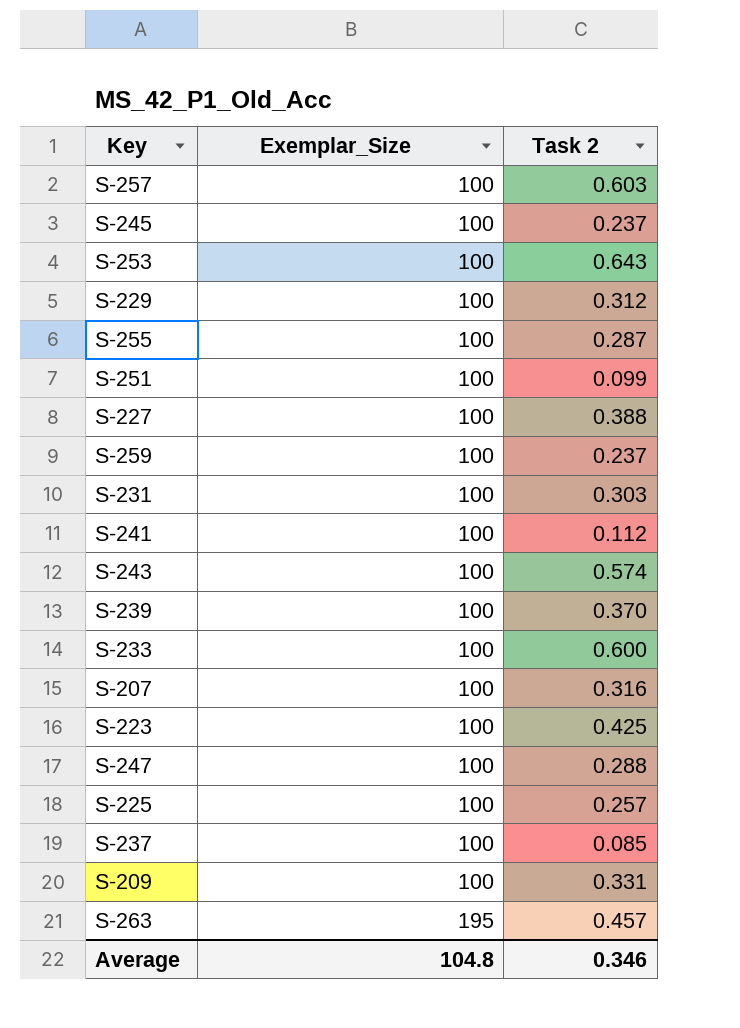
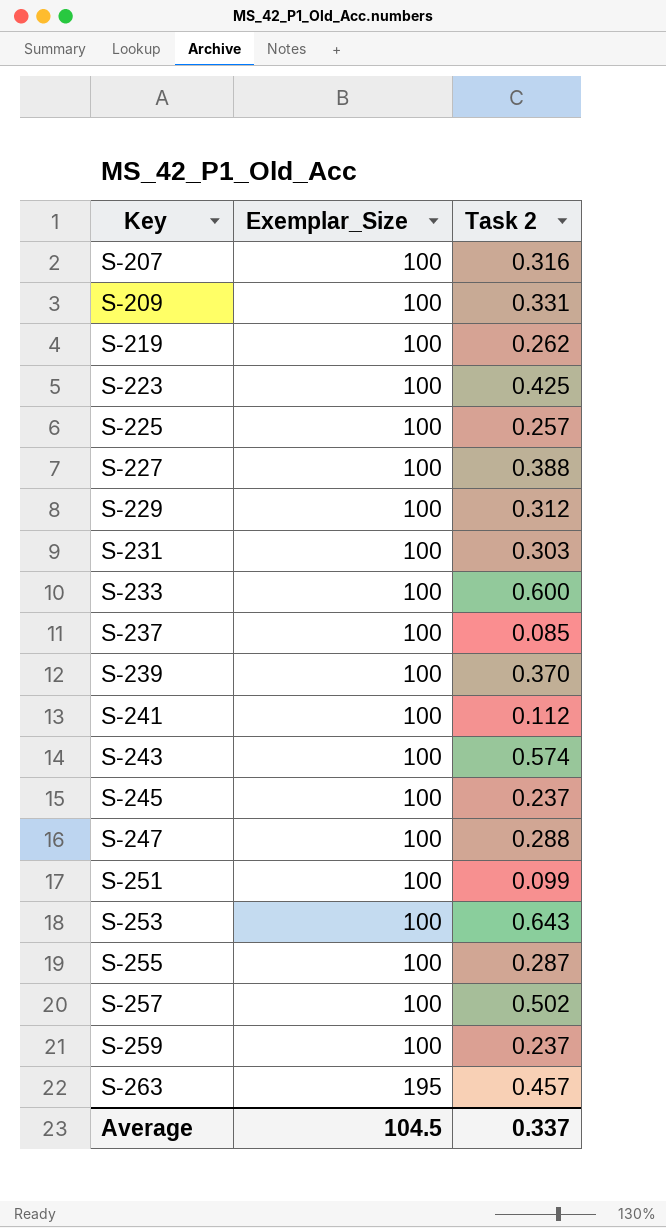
row order: Exemplar_Size ascending -> Key ascending
row S-219: none -> 100 | 0.262
S-257 | Task 2: 0.603 -> 0.502
Average | Exemplar_Size: 104.8 -> 104.5
Average | Task 2: 0.346 -> 0.337

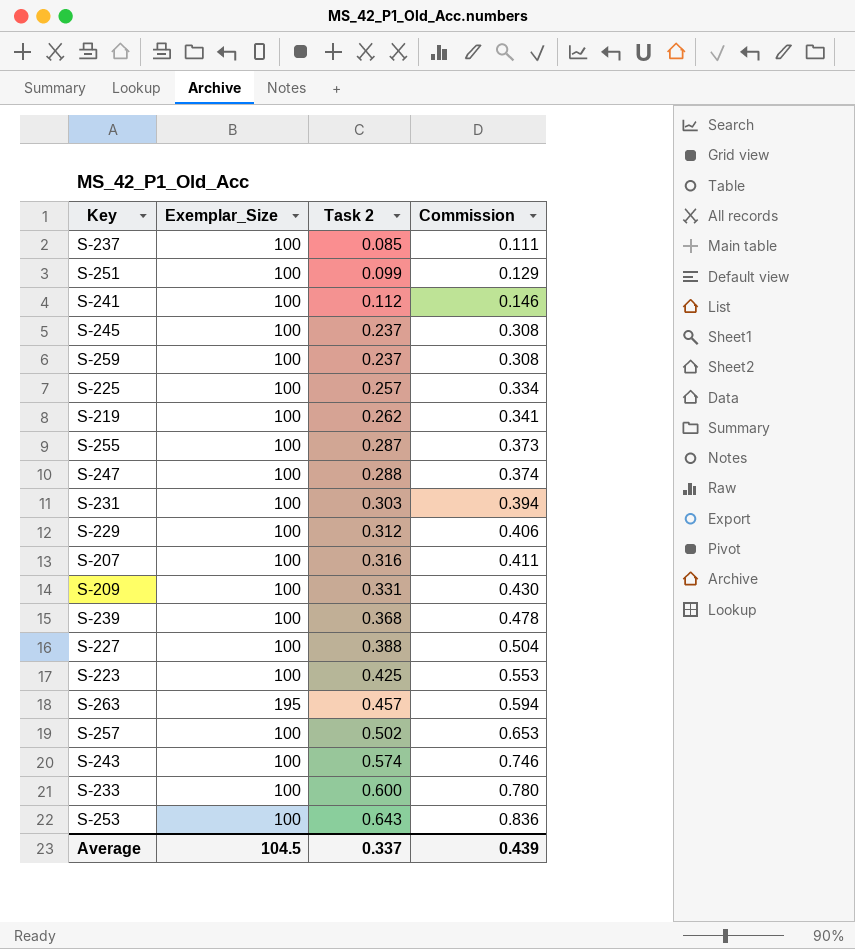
row order: Key ascending -> Task 2 ascending
column Commission | formula: none -> [Task 2] * 1.3
S-239 | Task 2: 0.370 -> 0.368

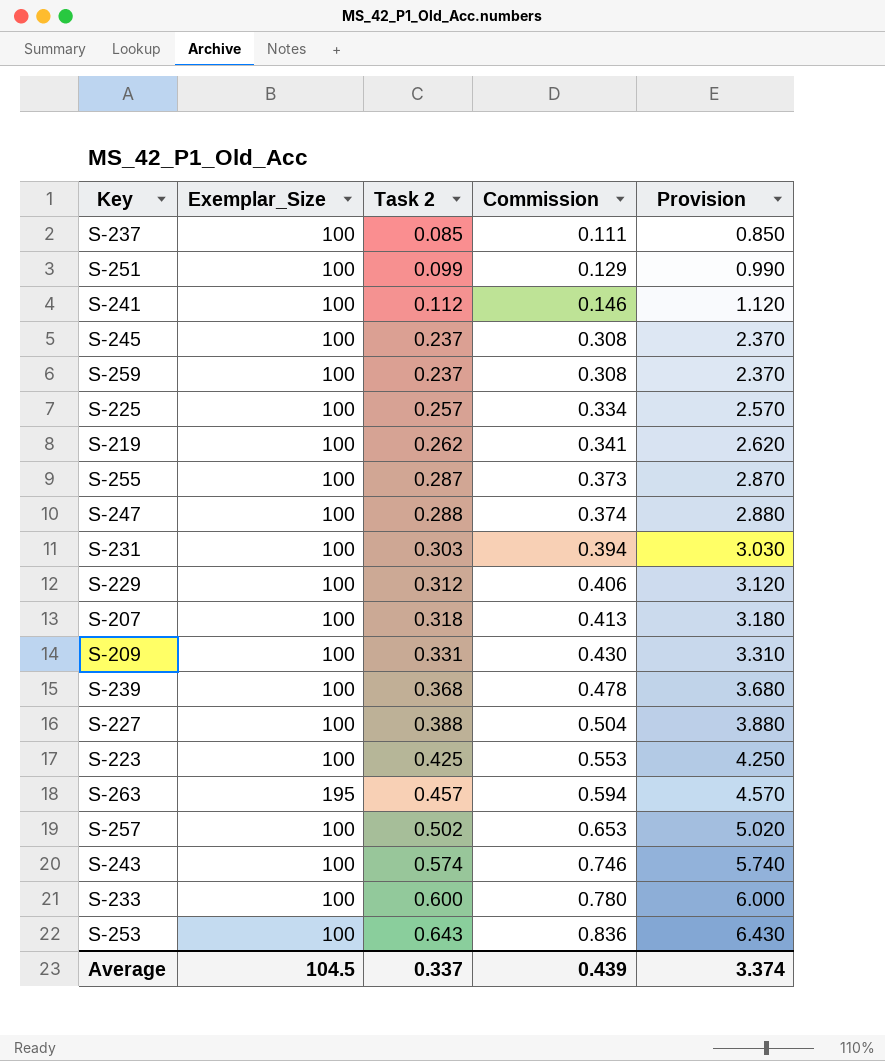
column Provision | formula: none -> [Task 2] * 10
S-207 | Task 2: 0.316 -> 0.318
S-207 | Commission: 0.411 -> 0.413

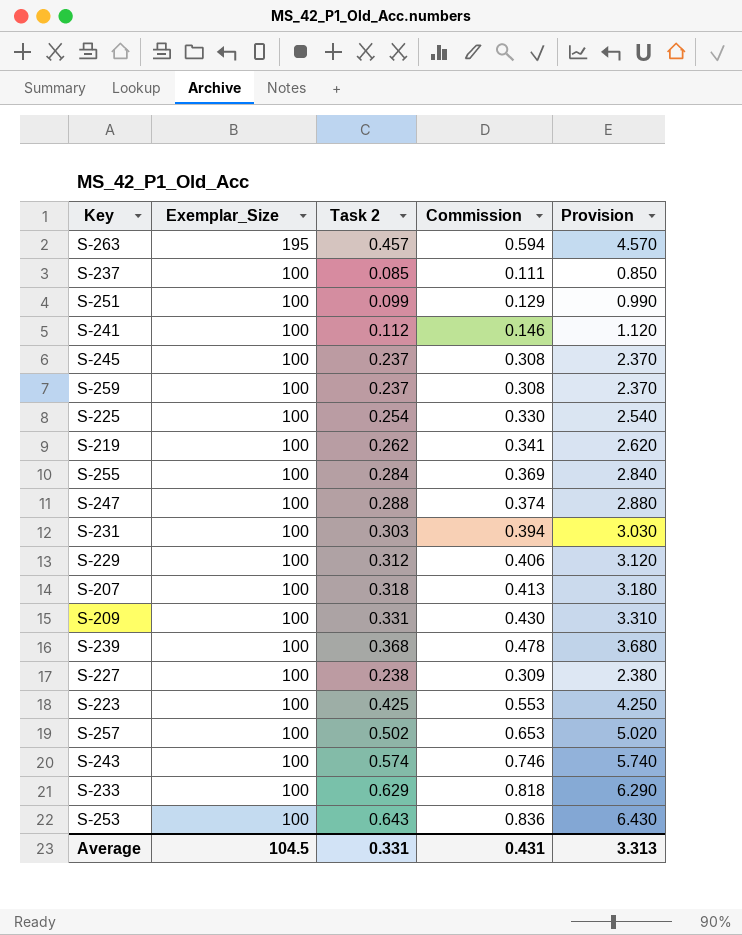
row order: Task 2 ascending -> Exemplar_Size descending
S-225 | Task 2: 0.257 -> 0.254
S-225 | Commission: 0.334 -> 0.330
S-225 | Provision: 2.570 -> 2.540
S-255 | Task 2: 0.287 -> 0.284
S-255 | Commission: 0.373 -> 0.369
S-255 | Provision: 2.870 -> 2.840
S-227 | Task 2: 0.388 -> 0.238
S-227 | Commission: 0.504 -> 0.309
S-227 | Provision: 3.880 -> 2.380
S-233 | Task 2: 0.600 -> 0.629
S-233 | Commission: 0.780 -> 0.818
S-233 | Provision: 6.000 -> 6.290
Average | Task 2: 0.337 -> 0.331
Average | Commission: 0.439 -> 0.431
Average | Provision: 3.374 -> 3.313

